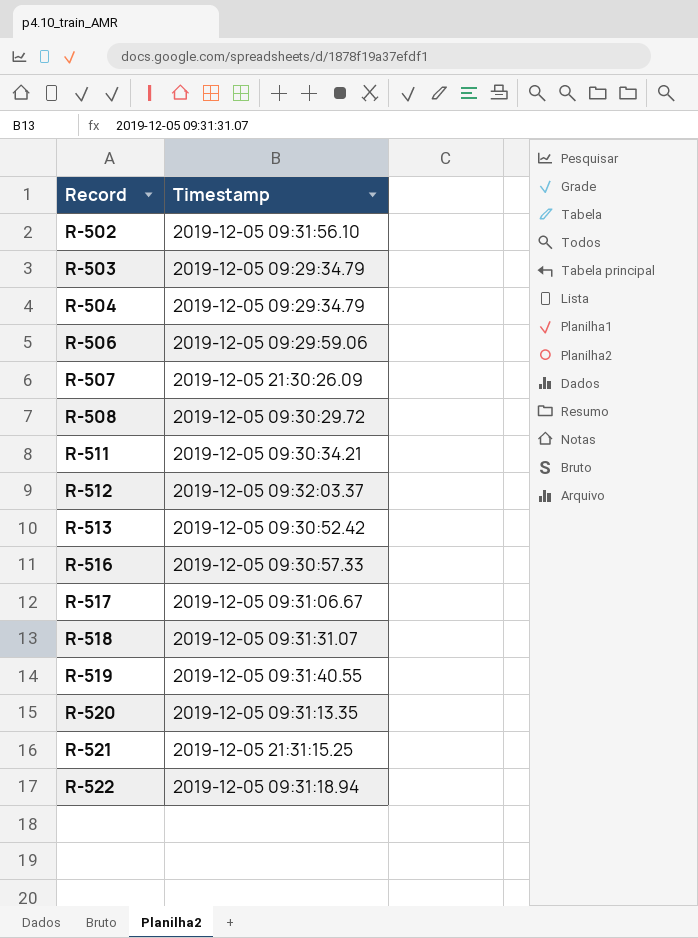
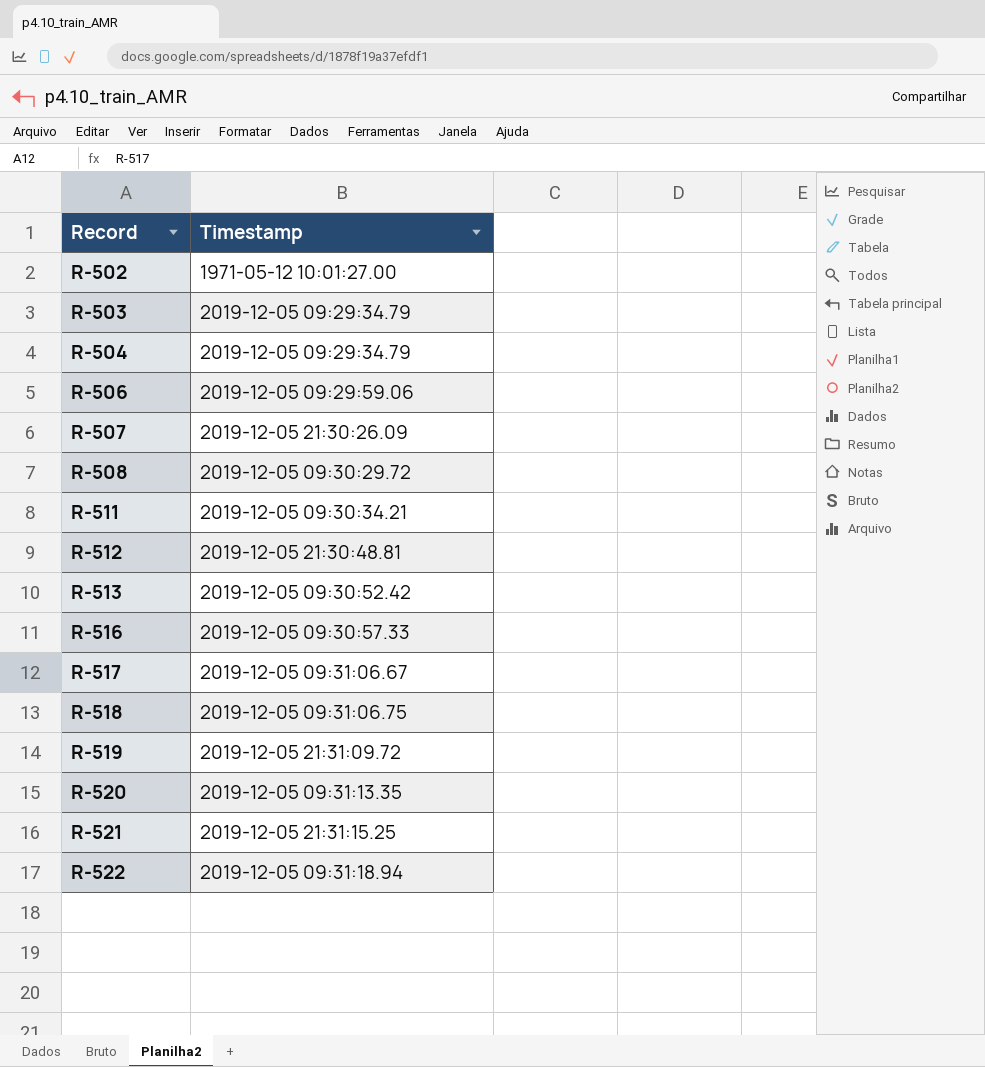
R-502 | Timestamp: 2019-12-05 09:31:56.10 -> 1971-05-12 10:01:27.00
R-512 | Timestamp: 2019-12-05 09:32:03.37 -> 2019-12-05 21:30:48.81
R-518 | Timestamp: 2019-12-05 09:31:31.07 -> 2019-12-05 09:31:06.75
R-519 | Timestamp: 2019-12-05 09:31:40.55 -> 2019-12-05 21:31:09.72

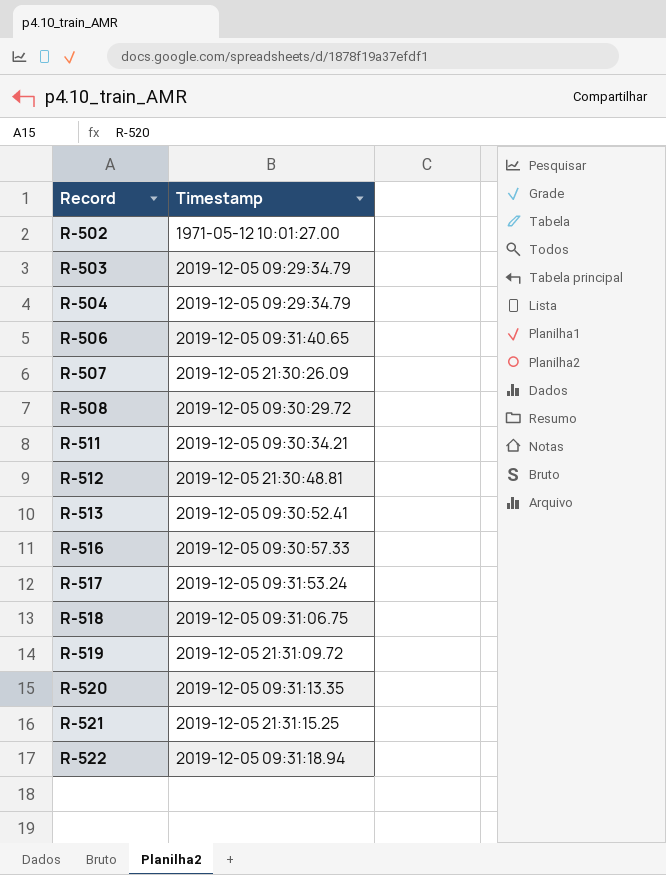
R-506 | Timestamp: 2019-12-05 09:29:59.06 -> 2019-12-05 09:31:40.65
R-513 | Timestamp: 2019-12-05 09:30:52.42 -> 2019-12-05 09:30:52.41
R-517 | Timestamp: 2019-12-05 09:31:06.67 -> 2019-12-05 09:31:53.24

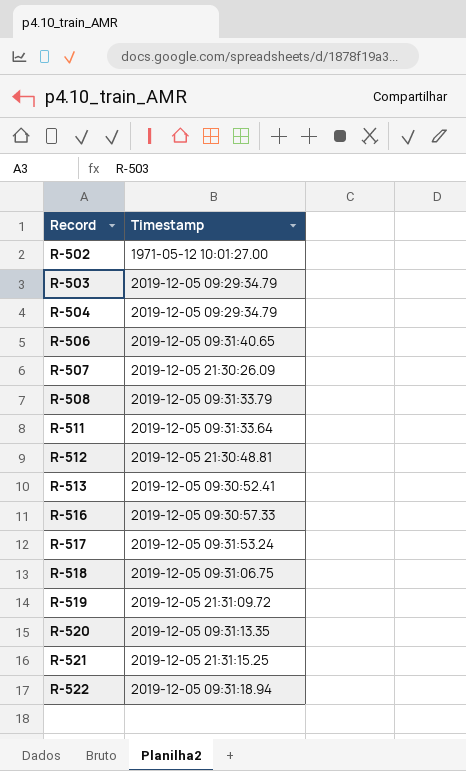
R-508 | Timestamp: 2019-12-05 09:30:29.72 -> 2019-12-05 09:31:33.79
R-511 | Timestamp: 2019-12-05 09:30:34.21 -> 2019-12-05 09:31:33.64

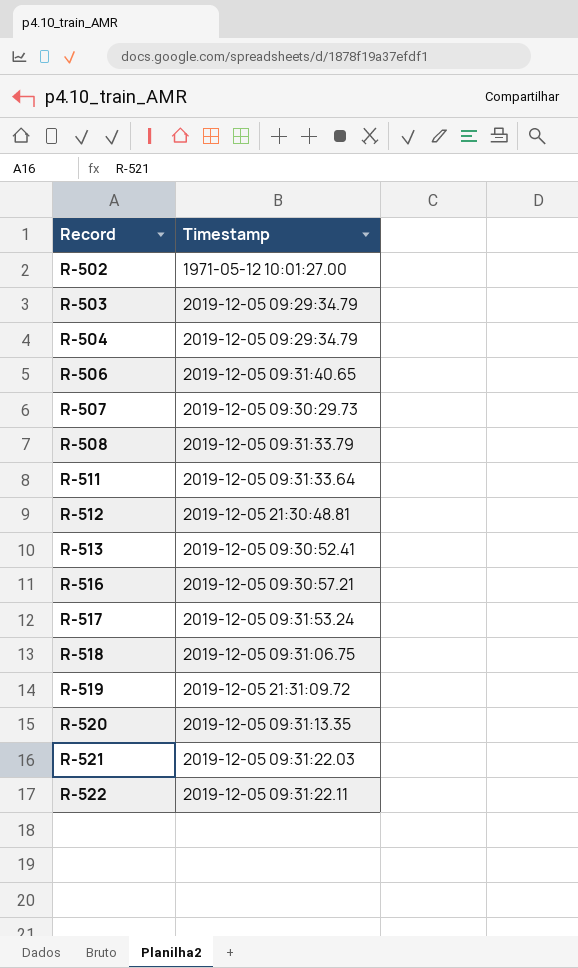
R-507 | Timestamp: 2019-12-05 21:30:26.09 -> 2019-12-05 09:30:29.73
R-516 | Timestamp: 2019-12-05 09:30:57.33 -> 2019-12-05 09:30:57.21
R-521 | Timestamp: 2019-12-05 21:31:15.25 -> 2019-12-05 09:31:22.03
R-522 | Timestamp: 2019-12-05 09:31:18.94 -> 2019-12-05 09:31:22.11

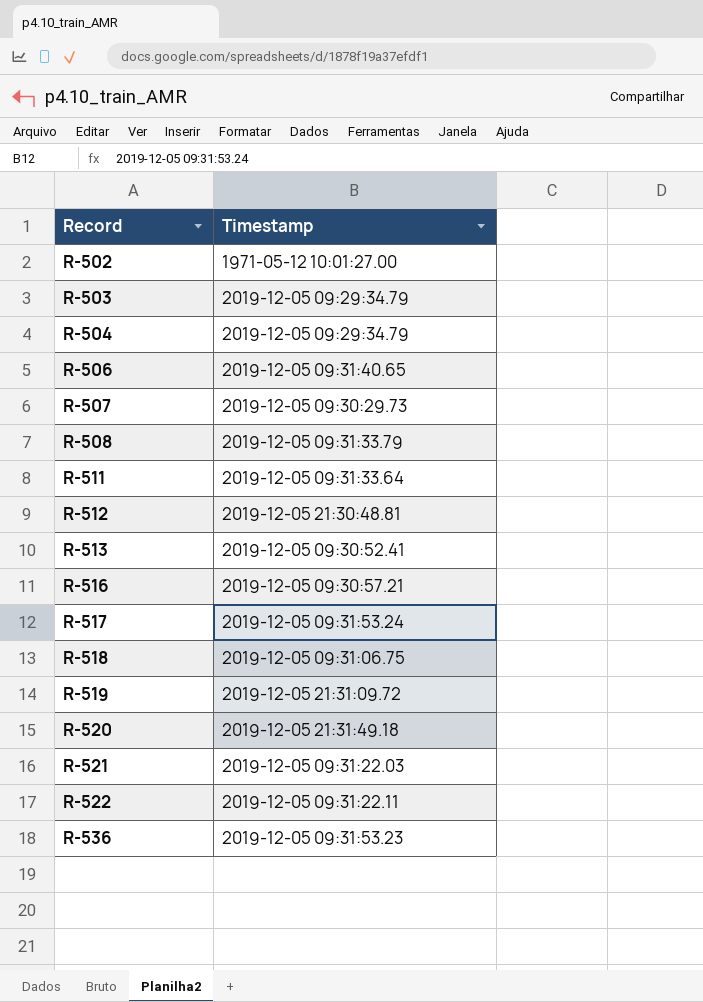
R-520 | Timestamp: 2019-12-05 09:31:13.35 -> 2019-12-05 21:31:49.18
row R-536: none -> 2019-12-05 09:31:53.23

